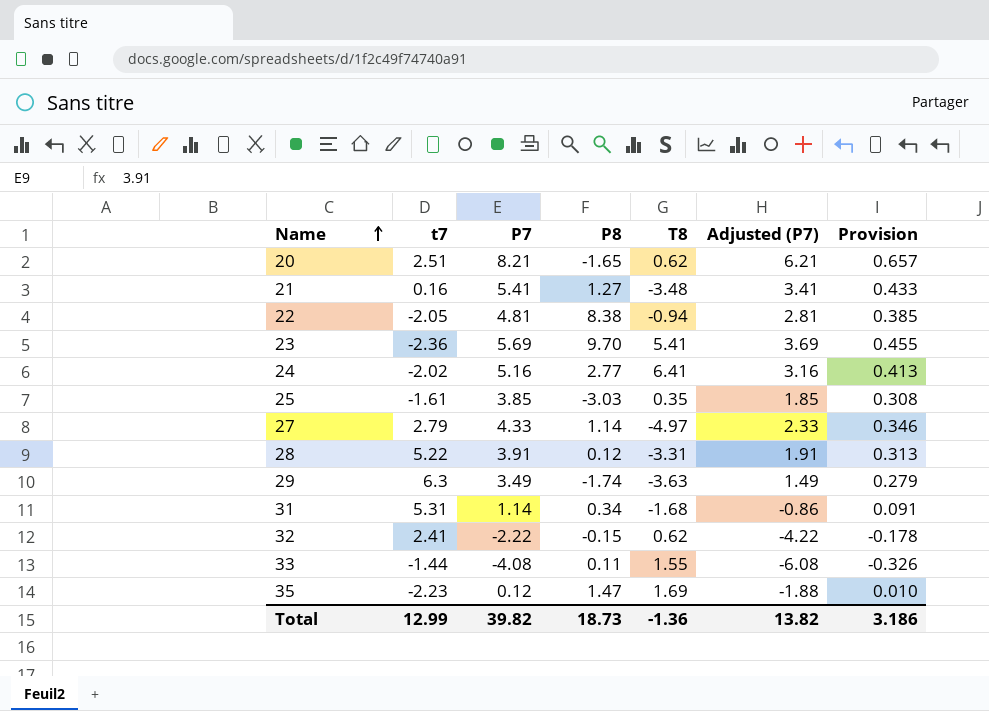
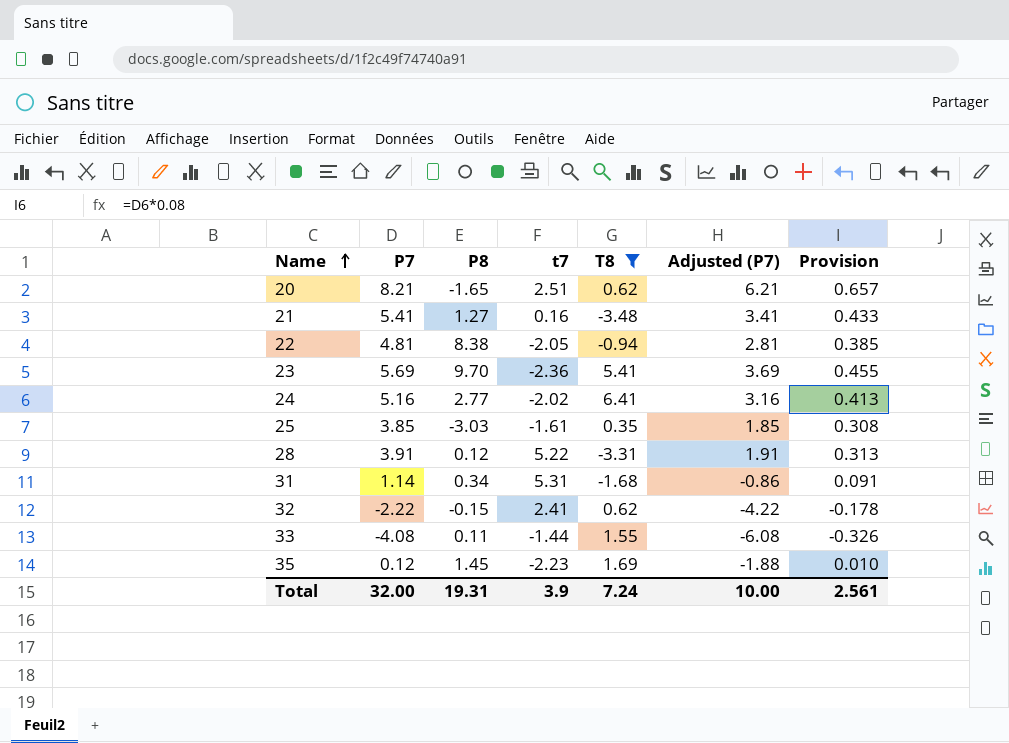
filter: none -> T8 >= -3.48
column t7 | position: 2 -> 4
35 | P8: 1.47 -> 1.45
Total | P7: 39.82 -> 32.00
Total | P8: 18.73 -> 19.31
Total | t7: 12.99 -> 3.9
Total | T8: -1.36 -> 7.24
Total | Adjusted (P7): 13.82 -> 10.00
Total | Provision: 3.186 -> 2.561

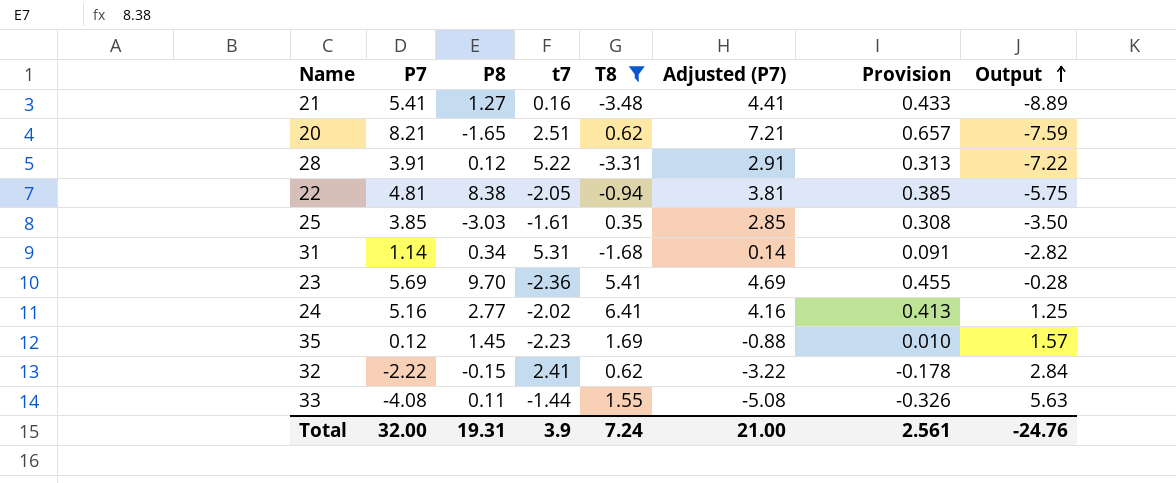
row order: Name ascending -> Output ascending
column Adjusted (P7) | formula: [P7] - 2 -> [P7] - 1
column Output | formula: none -> [T8] - [P7]
Total | Adjusted (P7): 10.00 -> 21.00

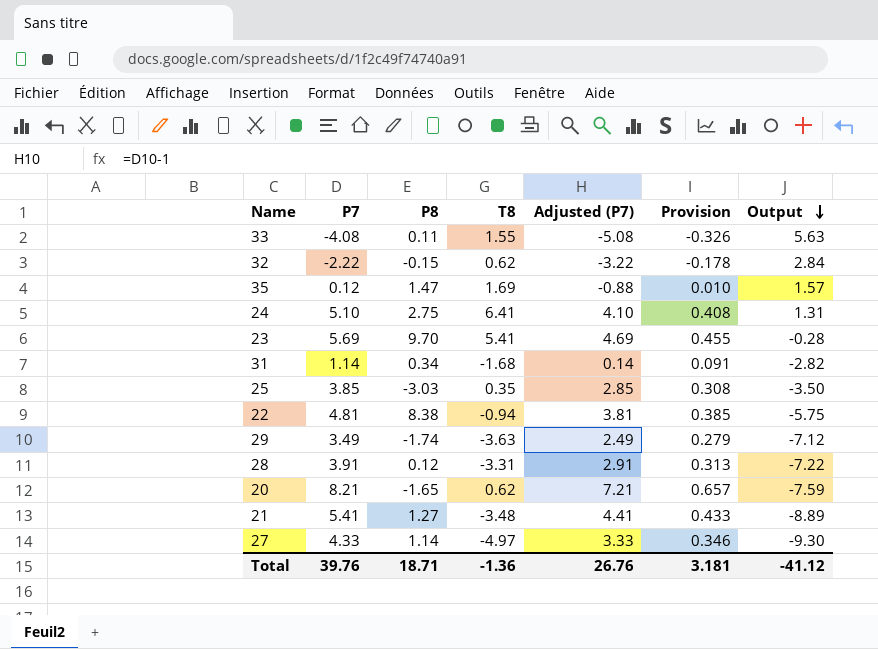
filter: T8 >= -3.48 -> none
row order: Output ascending -> Output descending
column t7 | position: 4 -> none
35 | P8: 1.45 -> 1.47
24 | P7: 5.16 -> 5.10
24 | P8: 2.77 -> 2.75
24 | Adjusted (P7): 4.16 -> 4.10
24 | Provision: 0.413 -> 0.408
24 | Output: 1.25 -> 1.31
Total | P7: 32.00 -> 39.76
Total | P8: 19.31 -> 18.71
Total | T8: 7.24 -> -1.36
Total | Adjusted (P7): 21.00 -> 26.76
Total | Provision: 2.561 -> 3.181
Total | Output: -24.76 -> -41.12

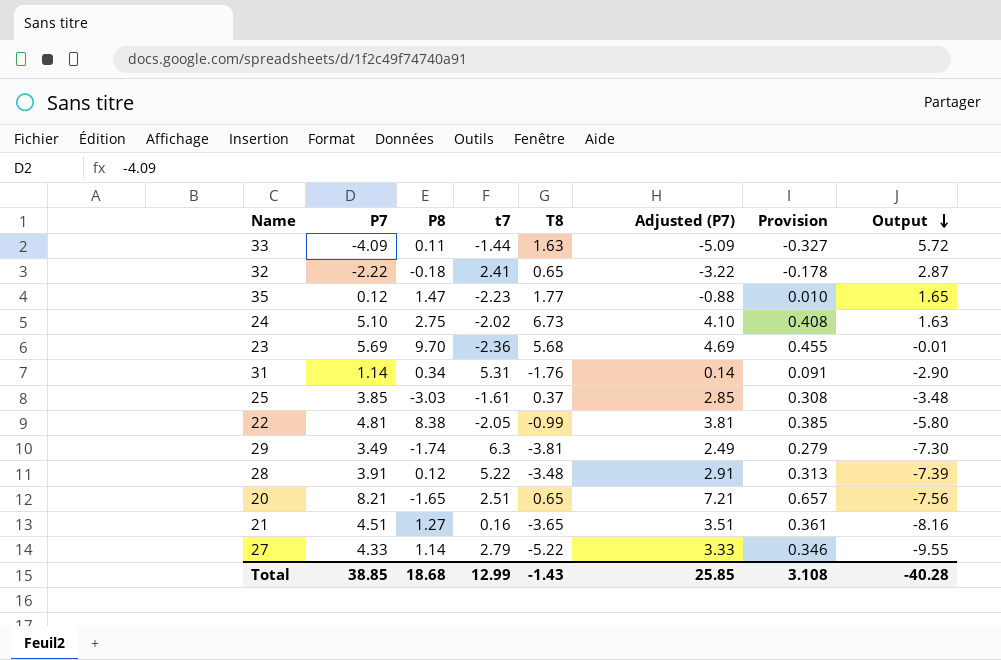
column t7 | position: none -> 4
33 | P7: -4.08 -> -4.09
33 | T8: 1.55 -> 1.63
33 | Adjusted (P7): -5.08 -> -5.09
33 | Provision: -0.326 -> -0.327
33 | Output: 5.63 -> 5.72
32 | P8: -0.15 -> -0.18
32 | T8: 0.62 -> 0.65
32 | Output: 2.84 -> 2.87
35 | T8: 1.69 -> 1.77
35 | Output: 1.57 -> 1.65
24 | T8: 6.41 -> 6.73
24 | Output: 1.31 -> 1.63
23 | T8: 5.41 -> 5.68
23 | Output: -0.28 -> -0.01
31 | T8: -1.68 -> -1.76
31 | Output: -2.82 -> -2.90
25 | T8: 0.35 -> 0.37
25 | Output: -3.50 -> -3.48
22 | T8: -0.94 -> -0.99
22 | Output: -5.75 -> -5.80
29 | T8: -3.63 -> -3.81
29 | Output: -7.12 -> -7.30
28 | T8: -3.31 -> -3.48
28 | Output: -7.22 -> -7.39
20 | T8: 0.62 -> 0.65
20 | Output: -7.59 -> -7.56
21 | P7: 5.41 -> 4.51
21 | T8: -3.48 -> -3.65
21 | Adjusted (P7): 4.41 -> 3.51
21 | Provision: 0.433 -> 0.361
21 | Output: -8.89 -> -8.16
27 | T8: -4.97 -> -5.22
27 | Output: -9.30 -> -9.55
Total | P7: 39.76 -> 38.85
Total | P8: 18.71 -> 18.68
Total | T8: -1.36 -> -1.43
Total | Adjusted (P7): 26.76 -> 25.85
Total | Provision: 3.181 -> 3.108
Total | Output: -41.12 -> -40.28

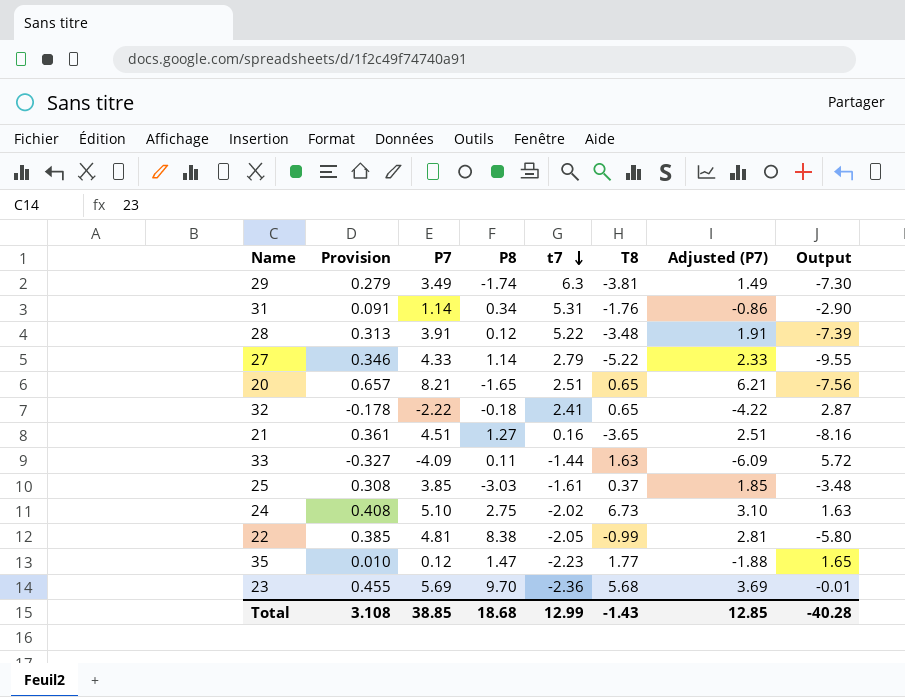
row order: Output descending -> t7 descending
column Provision | position: 7 -> 2
column Adjusted (P7) | formula: [P7] - 1 -> [P7] - 2
Total | Adjusted (P7): 25.85 -> 12.85

